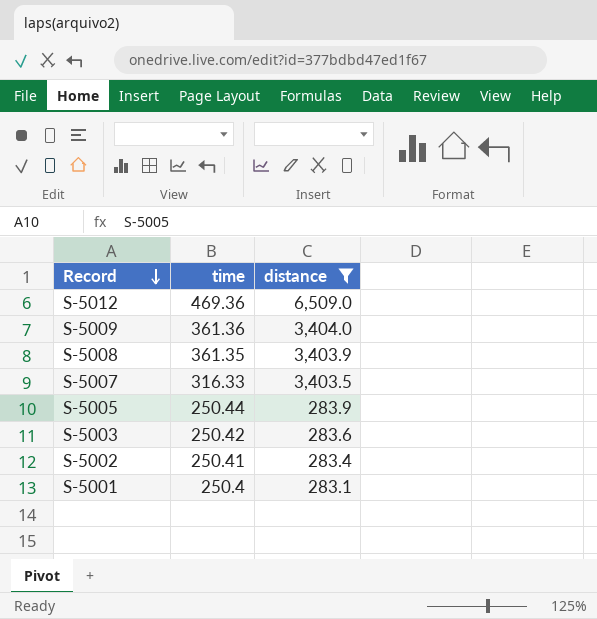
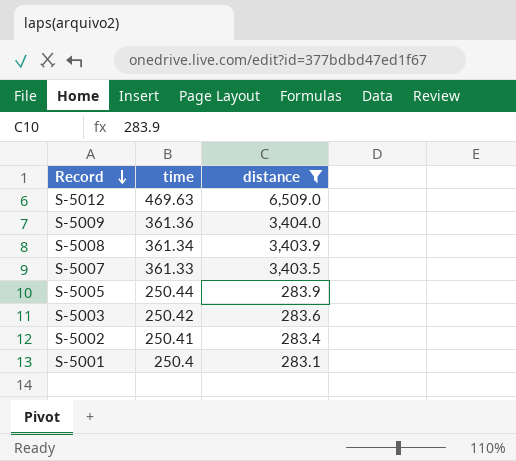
S-5012 | time: 469.36 -> 469.63
S-5008 | time: 361.35 -> 361.34
S-5007 | time: 316.33 -> 361.33

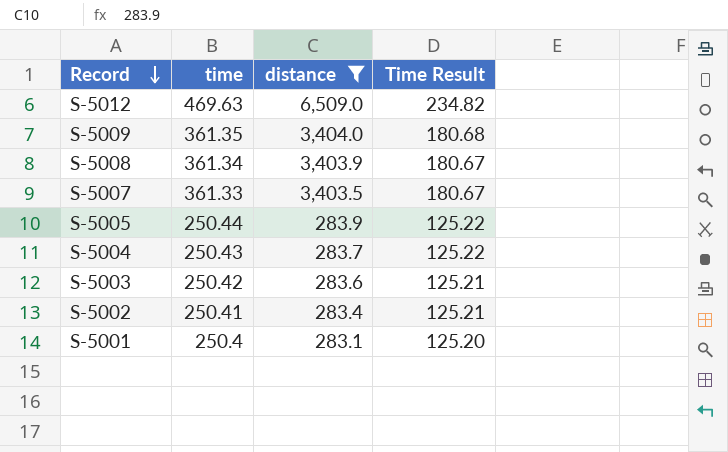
column Time Result | formula: none -> [time] * 0.5
S-5009 | time: 361.36 -> 361.35
row S-5004: none -> 250.43 | 283.7 | 125.22

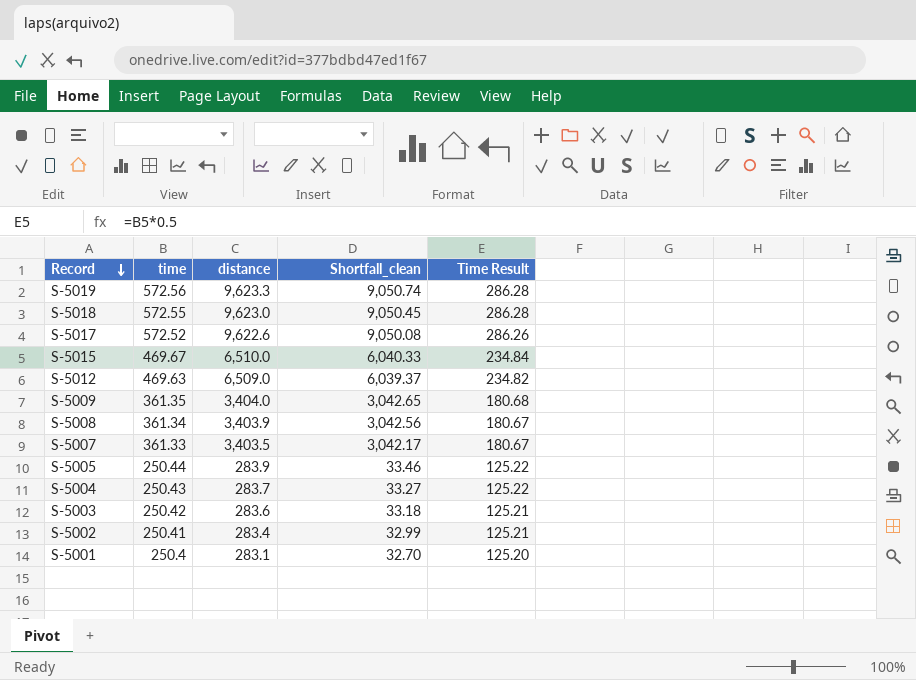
filter: distance <= 6,509.0 -> none
column Shortfall_clean | formula: none -> [distance] - [time]

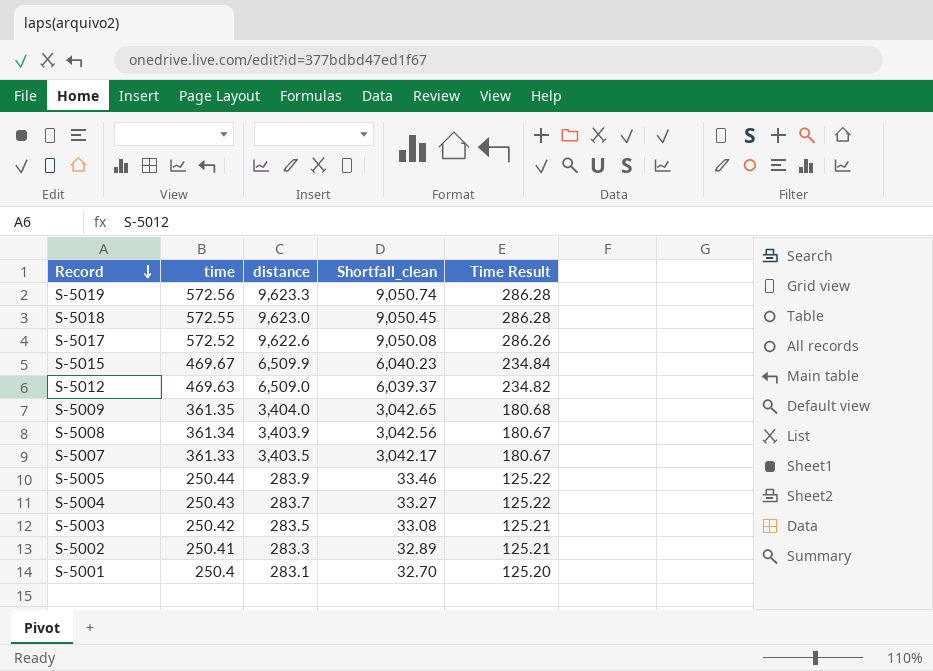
S-5015 | distance: 6,510.0 -> 6,509.9
S-5015 | Shortfall_clean: 6,040.33 -> 6,040.23
S-5003 | distance: 283.6 -> 283.5
S-5003 | Shortfall_clean: 33.18 -> 33.08
S-5002 | distance: 283.4 -> 283.3
S-5002 | Shortfall_clean: 32.99 -> 32.89

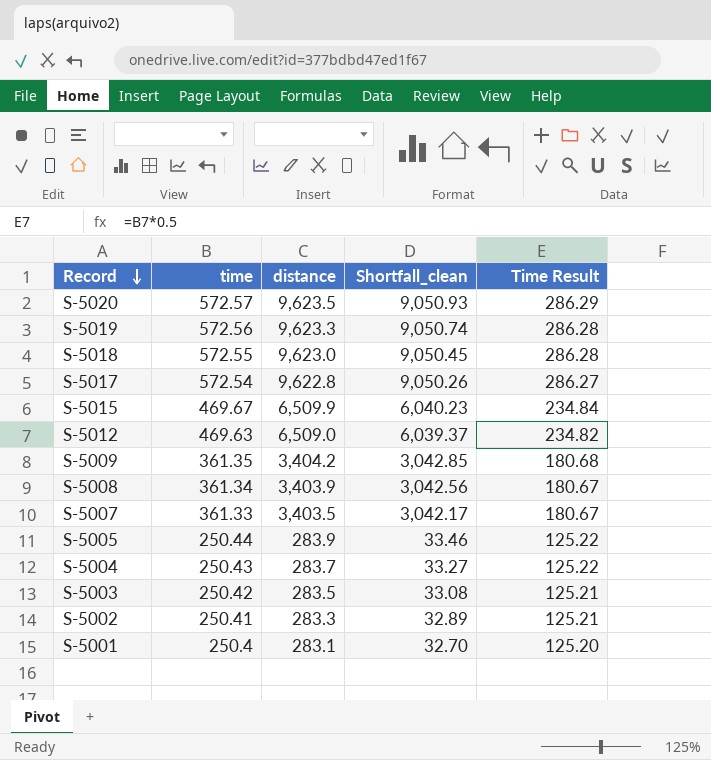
row S-5020: none -> 572.57 | 9,623.5 | 9,050.93 | 286.29
S-5017 | time: 572.52 -> 572.54
S-5017 | distance: 9,622.6 -> 9,622.8
S-5017 | Shortfall_clean: 9,050.08 -> 9,050.26
S-5017 | Time Result: 286.26 -> 286.27
S-5009 | distance: 3,404.0 -> 3,404.2
S-5009 | Shortfall_clean: 3,042.65 -> 3,042.85

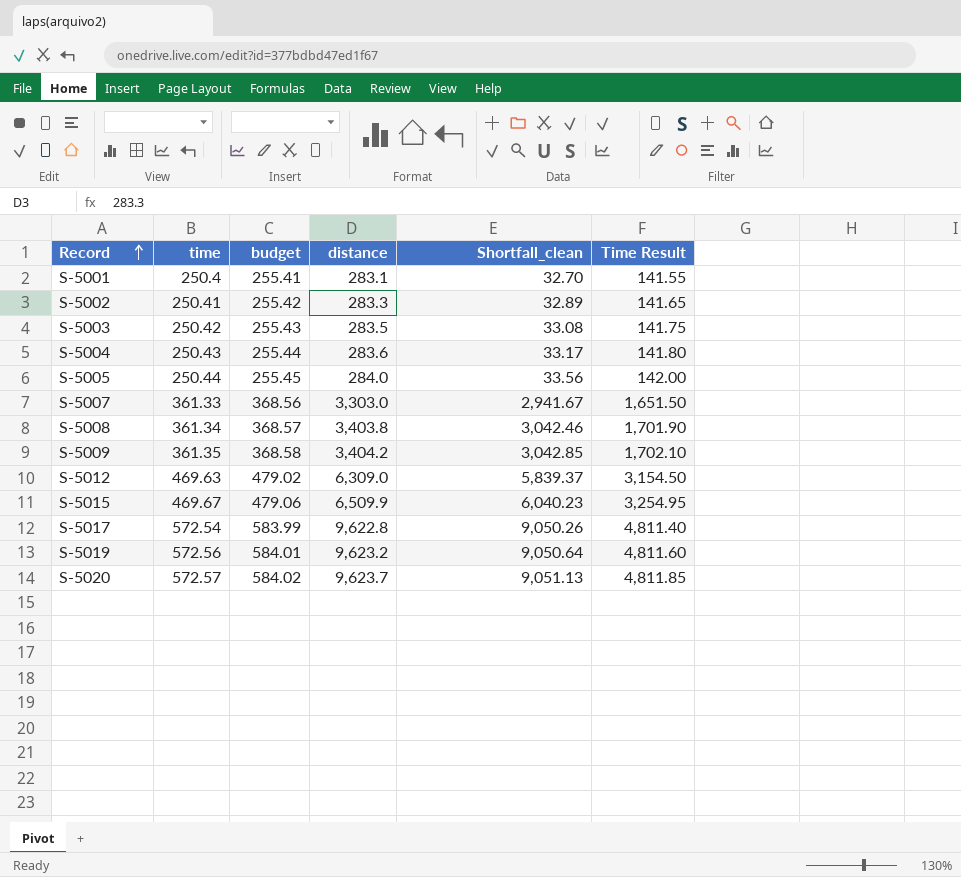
row order: Record descending -> Record ascending
column budget | formula: none -> [time] * 1.02
column Time Result | formula: [time] * 0.5 -> [distance] * 0.5
row S-5018: 572.55 | 9,623.0 | 9,050.45 | 286.28 -> none
S-5004 | distance: 283.7 -> 283.6
S-5004 | Shortfall_clean: 33.27 -> 33.17
S-5005 | distance: 283.9 -> 284.0
S-5005 | Shortfall_clean: 33.46 -> 33.56
S-5007 | distance: 3,403.5 -> 3,303.0
S-5007 | Shortfall_clean: 3,042.17 -> 2,941.67
S-5008 | distance: 3,403.9 -> 3,403.8
S-5008 | Shortfall_clean: 3,042.56 -> 3,042.46
S-5012 | distance: 6,509.0 -> 6,309.0
S-5012 | Shortfall_clean: 6,039.37 -> 5,839.37
S-5019 | distance: 9,623.3 -> 9,623.2
S-5019 | Shortfall_clean: 9,050.74 -> 9,050.64
S-5020 | distance: 9,623.5 -> 9,623.7
S-5020 | Shortfall_clean: 9,050.93 -> 9,051.13

